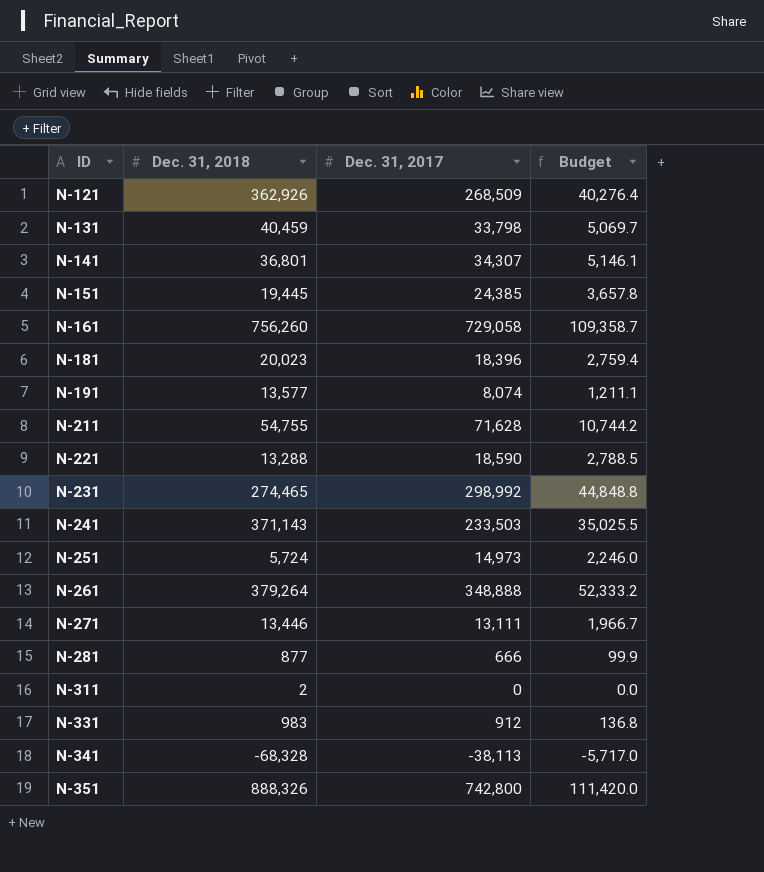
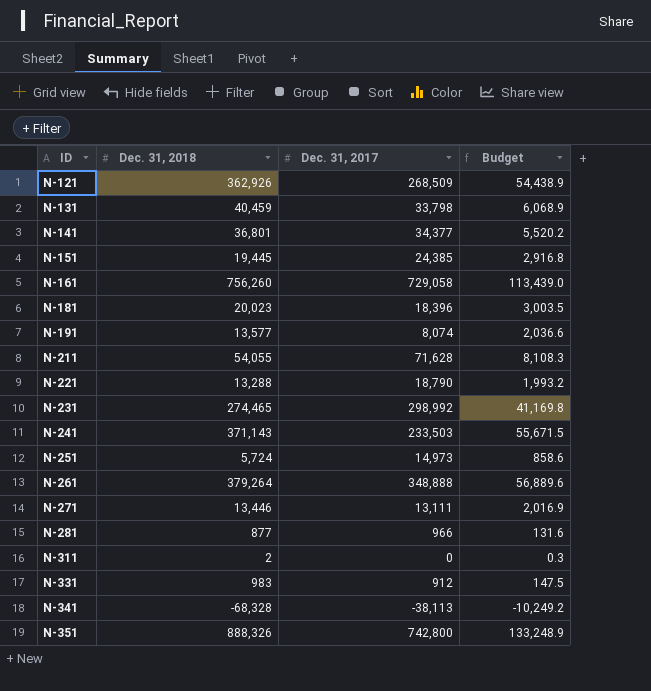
column Budget | formula: [Dec. 31, 2017] * 0.15 -> [Dec. 31, 2018] * 0.15
N-141 | Dec. 31, 2017: 34,307 -> 34,377
N-211 | Dec. 31, 2018: 54,755 -> 54,055
N-221 | Dec. 31, 2017: 18,590 -> 18,790
N-281 | Dec. 31, 2017: 666 -> 966

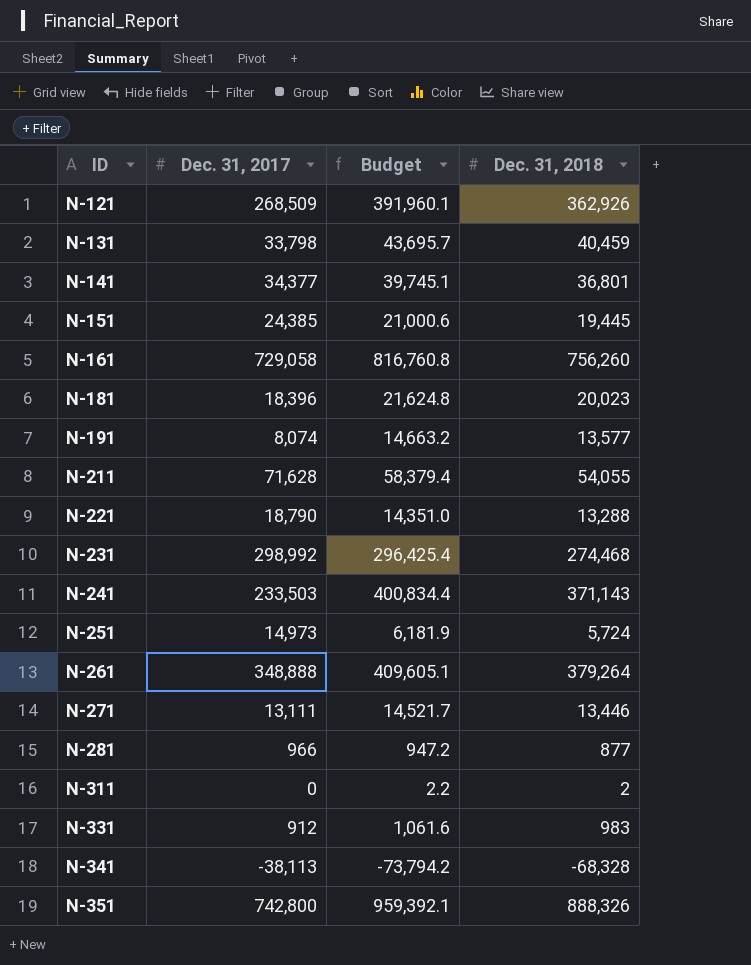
column Budget | formula: [Dec. 31, 2018] * 0.15 -> [Dec. 31, 2018] * 1.08
column Dec. 31, 2018 | position: 2 -> 4
N-231 | Dec. 31, 2018: 274,465 -> 274,468

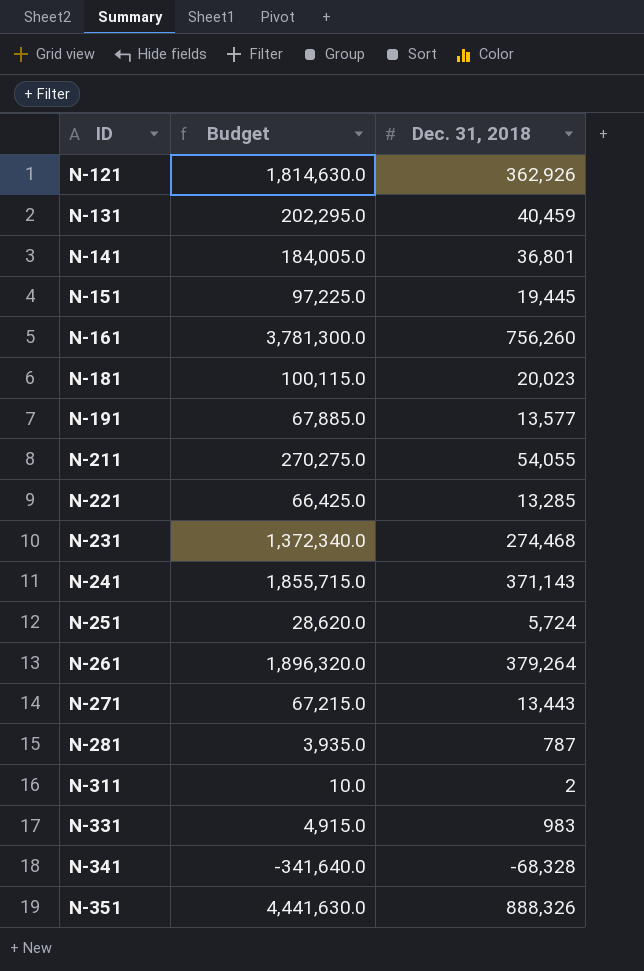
column Dec. 31, 2017 | position: 2 -> none
column Budget | formula: [Dec. 31, 2018] * 1.08 -> [Dec. 31, 2018] * 5
N-221 | Dec. 31, 2018: 13,288 -> 13,285
N-271 | Dec. 31, 2018: 13,446 -> 13,443
N-281 | Dec. 31, 2018: 877 -> 787

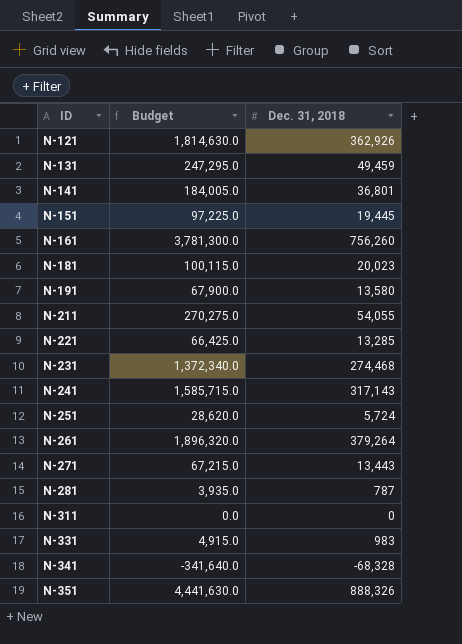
N-131 | Budget: 202,295.0 -> 247,295.0
N-131 | Dec. 31, 2018: 40,459 -> 49,459
N-191 | Budget: 67,885.0 -> 67,900.0
N-191 | Dec. 31, 2018: 13,577 -> 13,580
N-241 | Budget: 1,855,715.0 -> 1,585,715.0
N-241 | Dec. 31, 2018: 371,143 -> 317,143
N-311 | Budget: 10.0 -> 0.0
N-311 | Dec. 31, 2018: 2 -> 0

